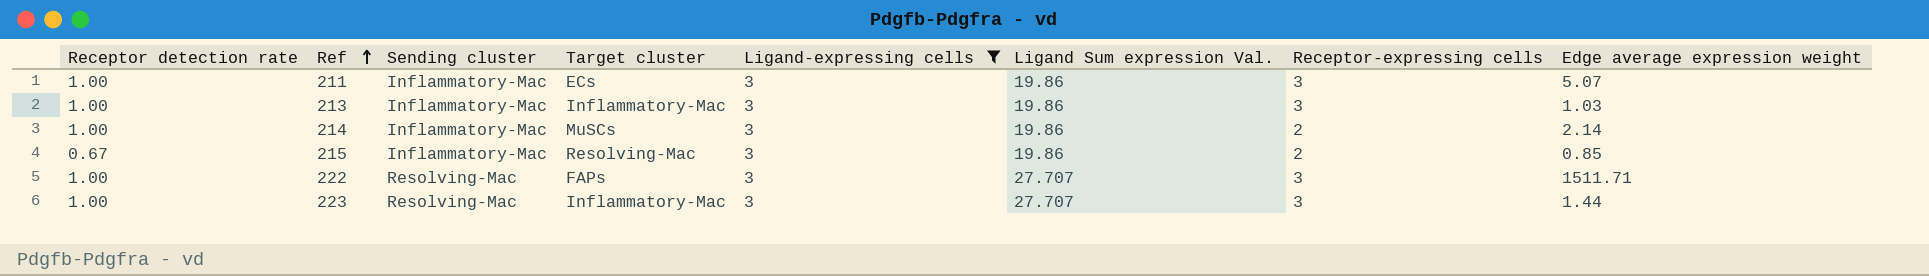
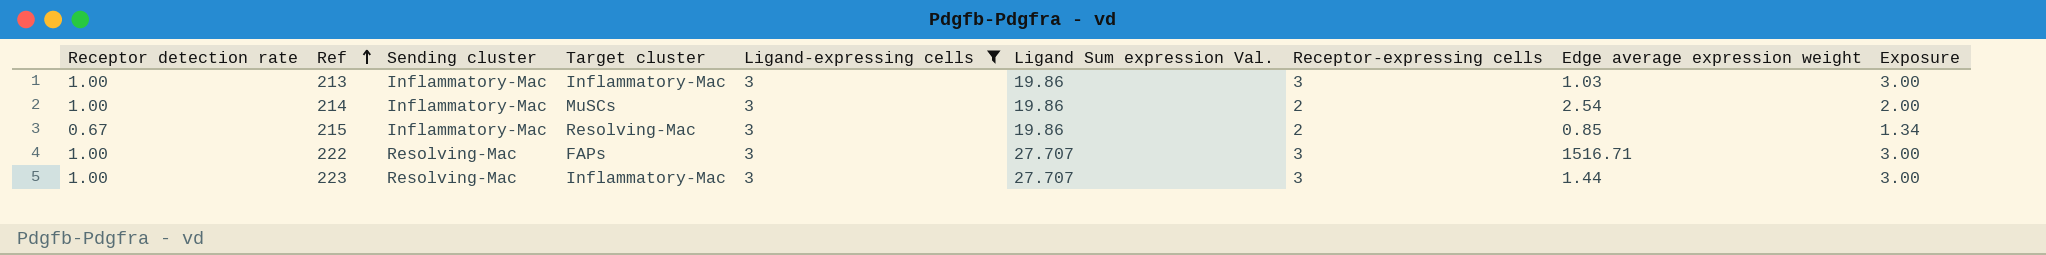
column Exposure | formula: none -> [Receptor detection rate] * [Receptor-expressing cells]
row 211: 1.00 | Inflammatory-Mac | ECs | 3 | 19.86 | 3 | 5.07 -> none
214 | Edge average expression weight: 2.14 -> 2.54
222 | Edge average expression weight: 1511.71 -> 1516.71

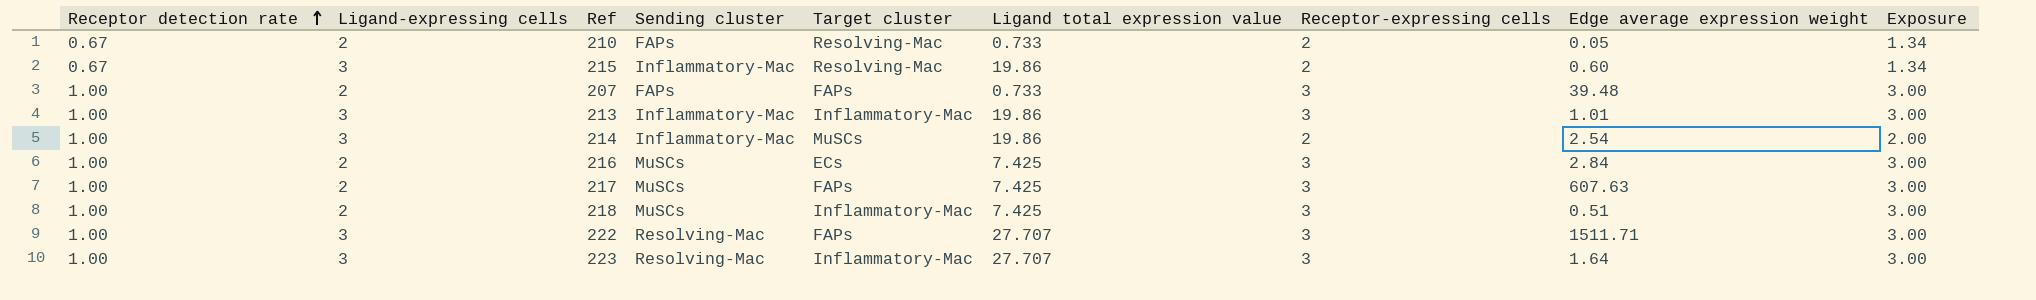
filter: Ligand-expressing cells = 3 -> none
row order: Ref ascending -> Receptor detection rate ascending
column Ligand-expressing cells | position: 5 -> 2
column name: Ligand Sum expression Val. -> Ligand total expression value
215 | Edge average expression weight: 0.85 -> 0.60
213 | Edge average expression weight: 1.03 -> 1.01
222 | Edge average expression weight: 1516.71 -> 1511.71
223 | Edge average expression weight: 1.44 -> 1.64

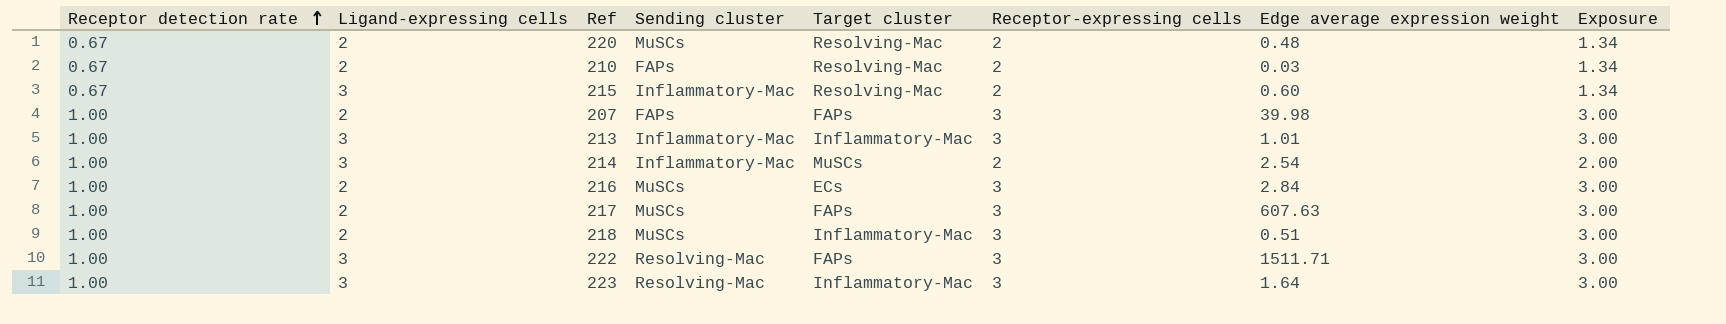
column Ligand total expression value | position: 6 -> none
row 220: none -> 0.67 | 2 | MuSCs | Resolving-Mac | 2 | 0.48 | 1.34
210 | Edge average expression weight: 0.05 -> 0.03
207 | Edge average expression weight: 39.48 -> 39.98

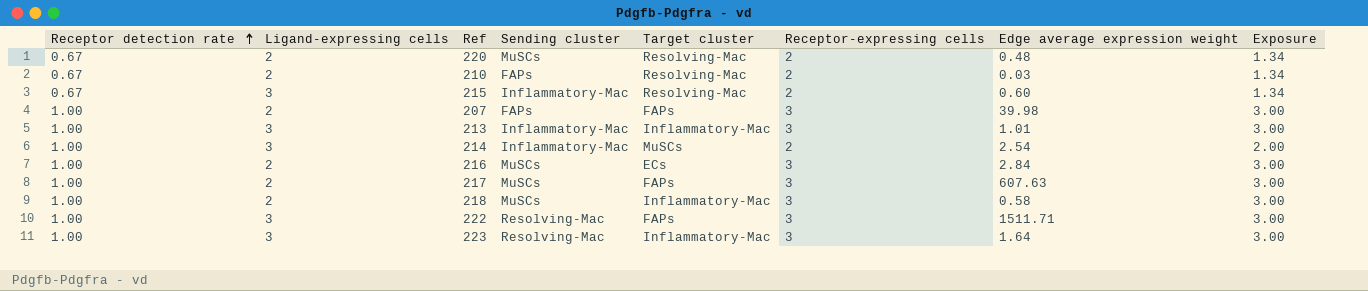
218 | Edge average expression weight: 0.51 -> 0.58

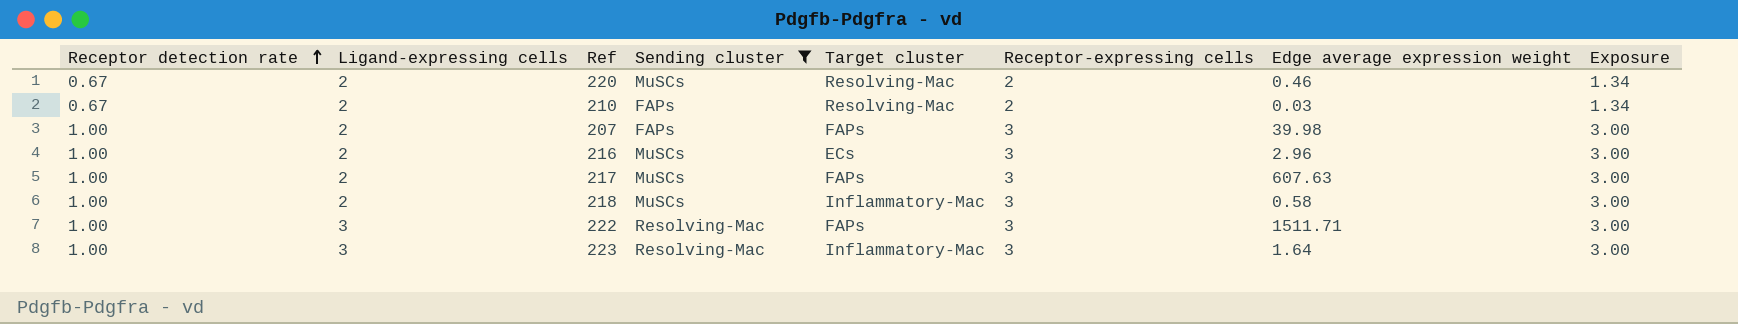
filter: none -> Sending cluster != Inflammatory-Mac
220 | Edge average expression weight: 0.48 -> 0.46
216 | Edge average expression weight: 2.84 -> 2.96

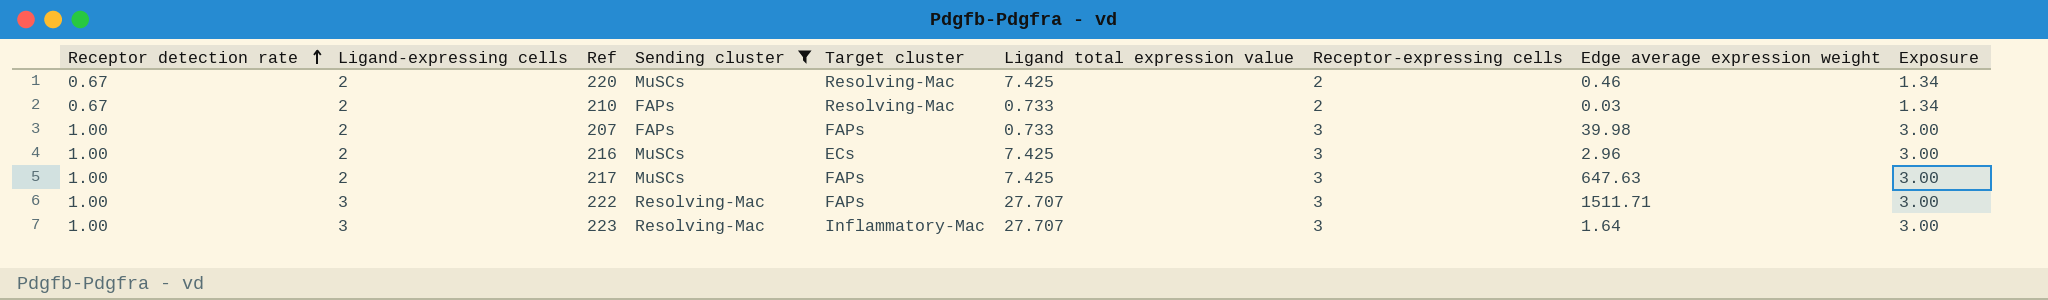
column Ligand total expression value | position: none -> 6
row 218: 1.00 | 2 | MuSCs | Inflammatory-Mac | 3 | 0.58 | 3.00 -> none
217 | Edge average expression weight: 607.63 -> 647.63

